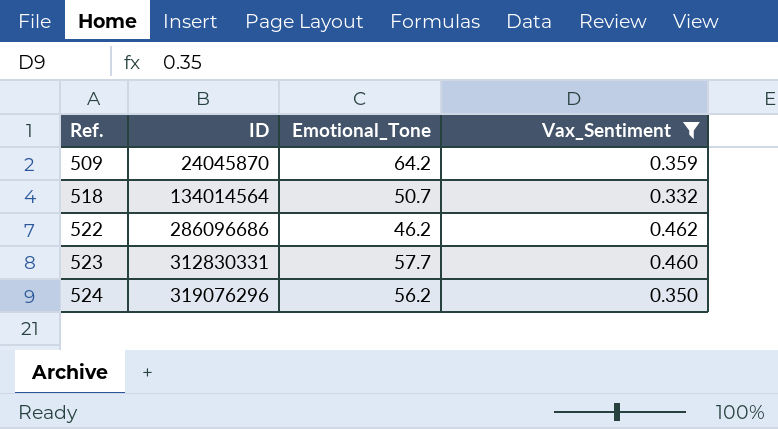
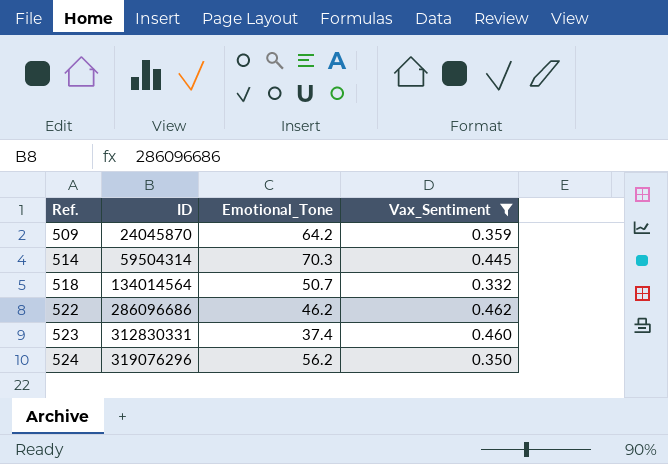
row 514: none -> 59504314 | 70.3 | 0.445
523 | Emotional_Tone: 57.7 -> 37.4

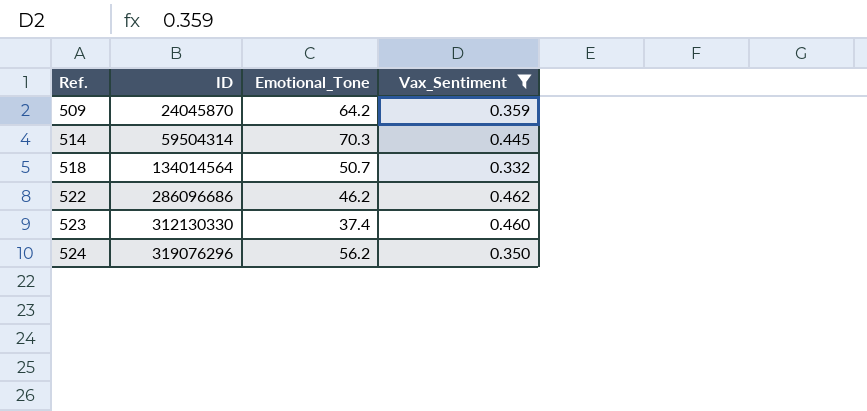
523 | ID: 312830331 -> 312130330

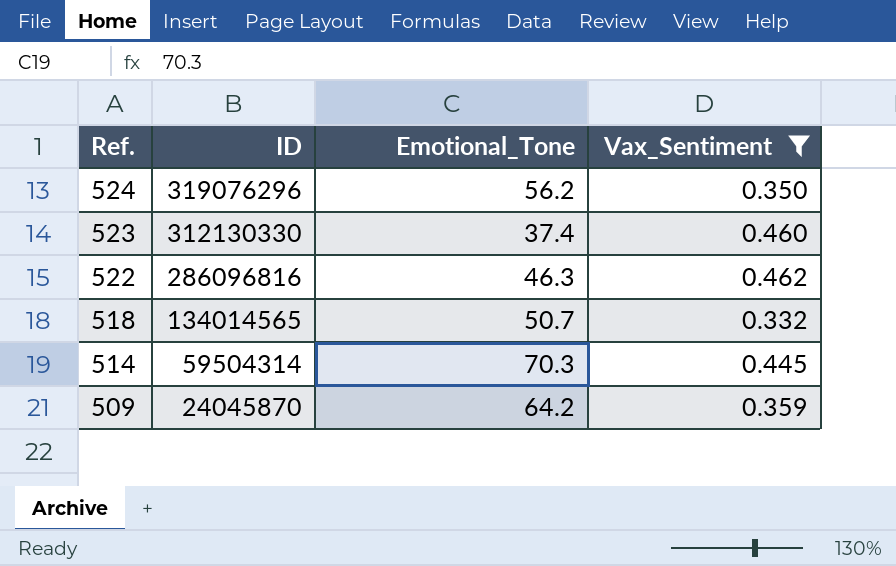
row order: Ref. ascending -> Ref. descending
522 | ID: 286096686 -> 286096816
522 | Emotional_Tone: 46.2 -> 46.3
518 | ID: 134014564 -> 134014565

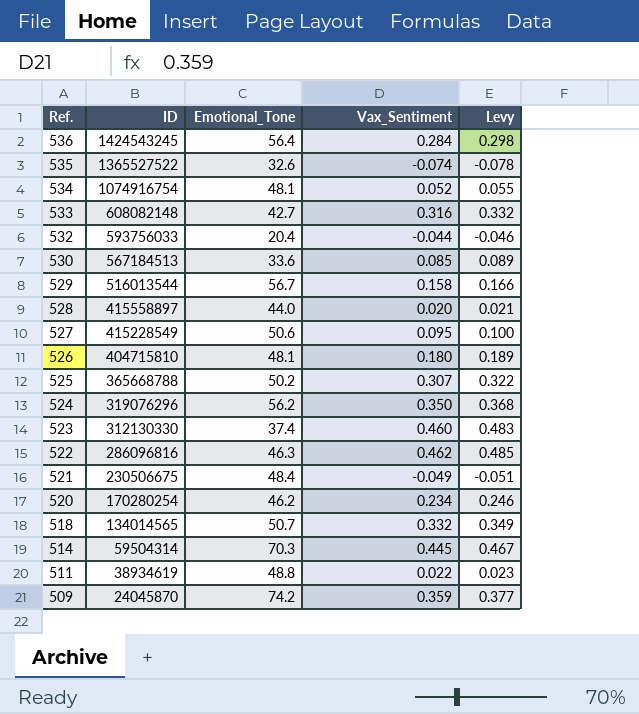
filter: Vax_Sentiment >= 0.332 -> none
column Levy | formula: none -> [Vax_Sentiment] * 1.05
509 | Emotional_Tone: 64.2 -> 74.2

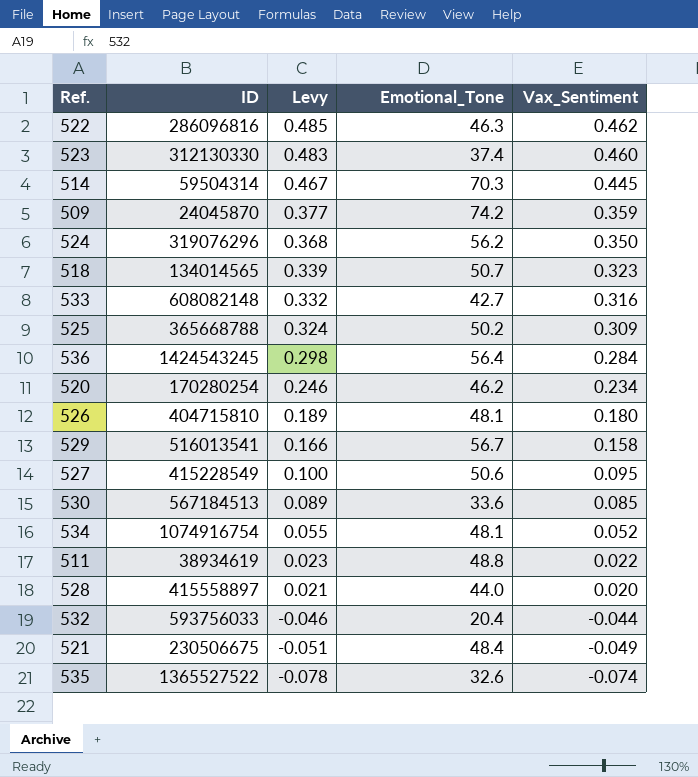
row order: Ref. descending -> Levy descending
column Levy | position: 5 -> 3
518 | Levy: 0.349 -> 0.339
518 | Vax_Sentiment: 0.332 -> 0.323
525 | Levy: 0.322 -> 0.324
525 | Vax_Sentiment: 0.307 -> 0.309
529 | ID: 516013544 -> 516013541

